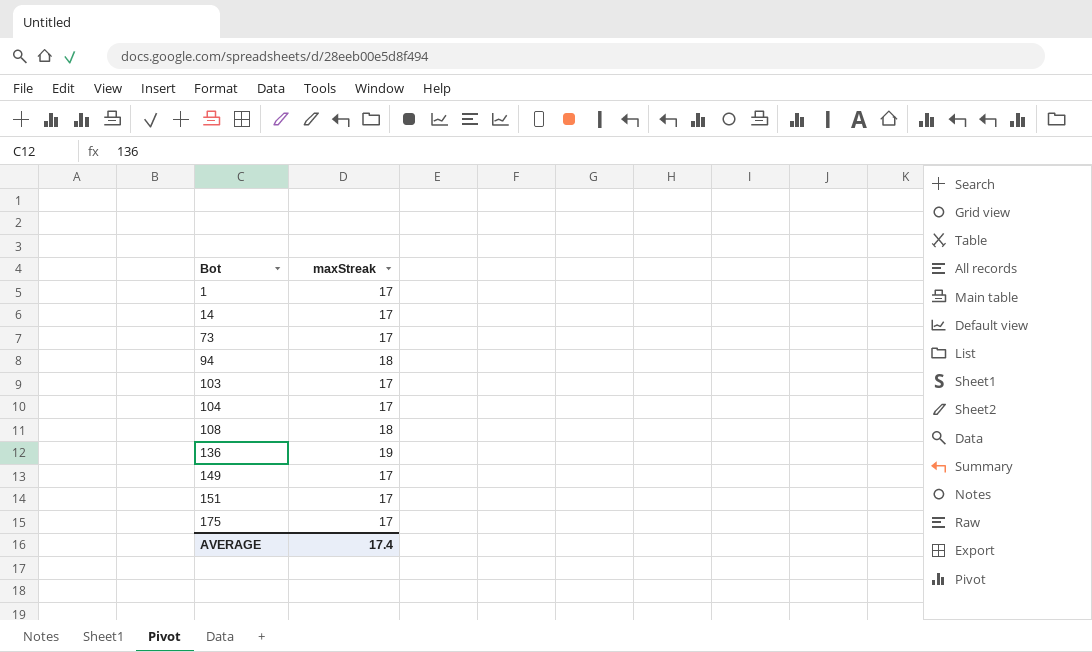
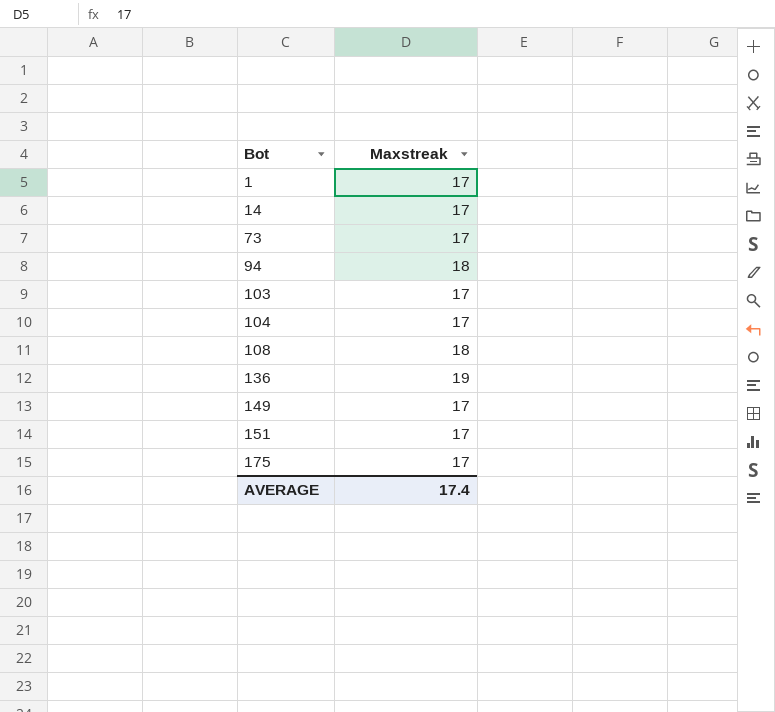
column name: maxStreak -> Maxstreak

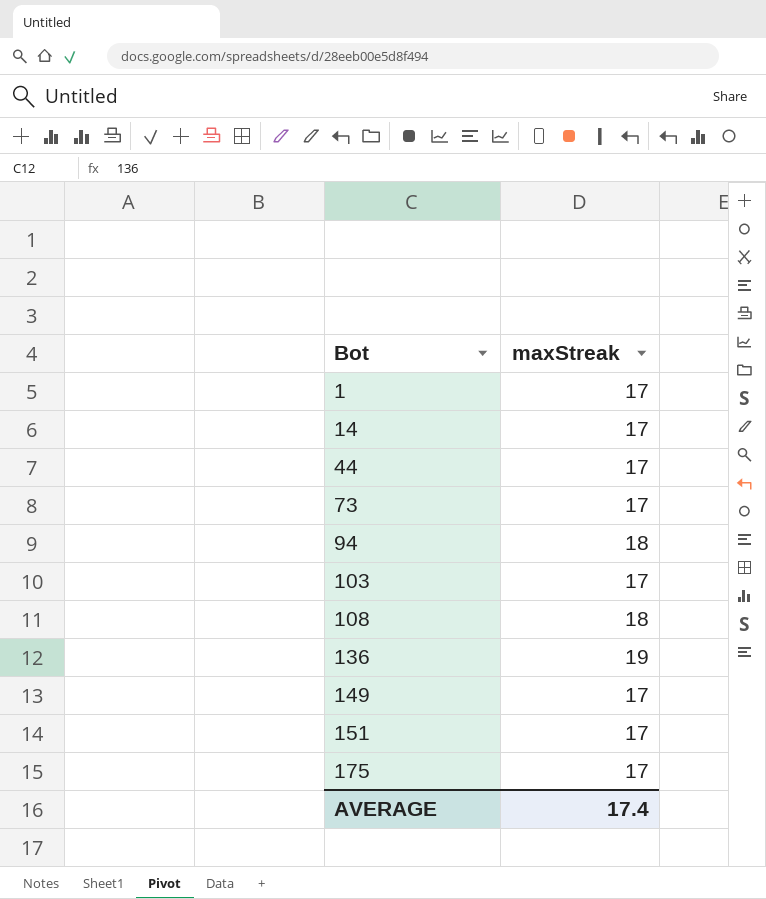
column name: Maxstreak -> maxStreak
row 104: 17 -> none
row 44: none -> 17

